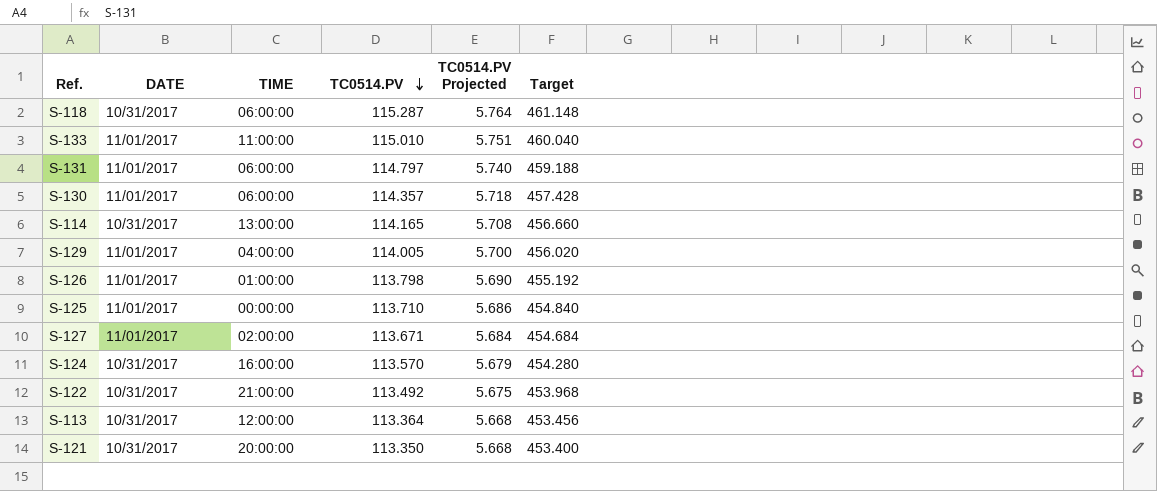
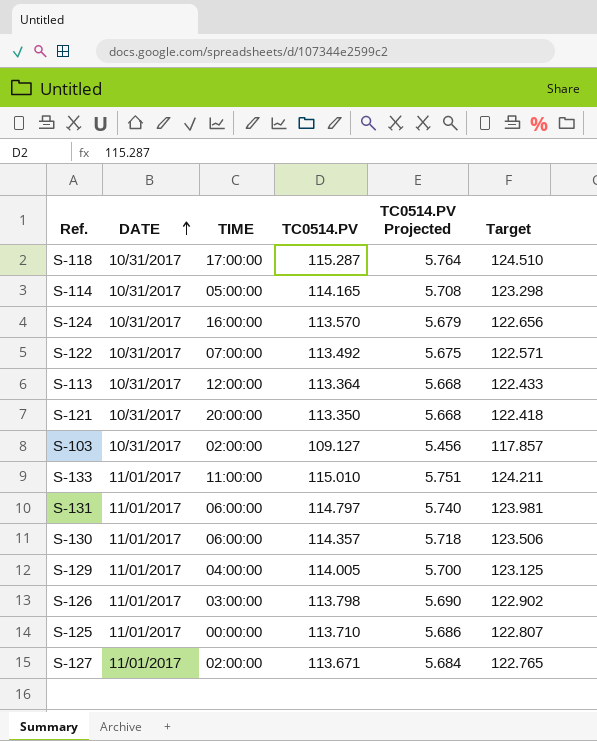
row order: TC0514.PV descending -> DATE ascending
column Target | formula: [TC0514.PV] * 4 -> [TC0514.PV] * 1.08
S-118 | TIME: 06:00:00 -> 17:00:00
S-114 | TIME: 13:00:00 -> 05:00:00
S-122 | TIME: 21:00:00 -> 07:00:00
row S-103: none -> 10/31/2017 | 02:00:00 | 109.127 | 5.456 | 117.857
S-126 | TIME: 01:00:00 -> 03:00:00

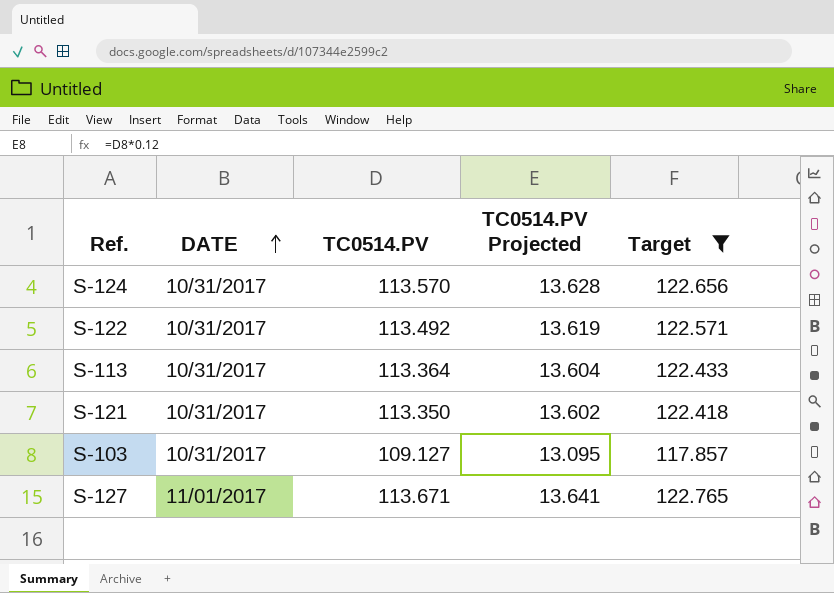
filter: none -> Target <= 122.765
column TIME | position: 3 -> none
column TC0514.PV Projected | formula: [TC0514.PV] * 0.05 -> [TC0514.PV] * 0.12

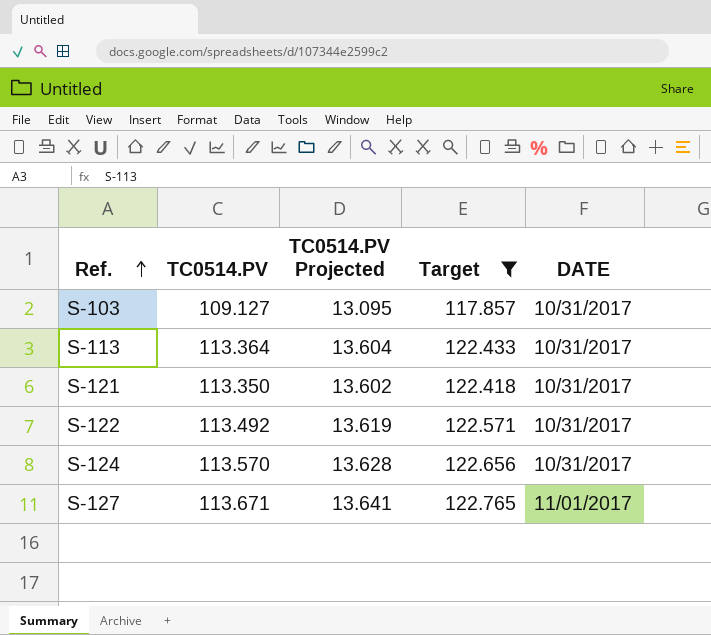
row order: DATE ascending -> Ref. ascending
column DATE | position: 2 -> 5

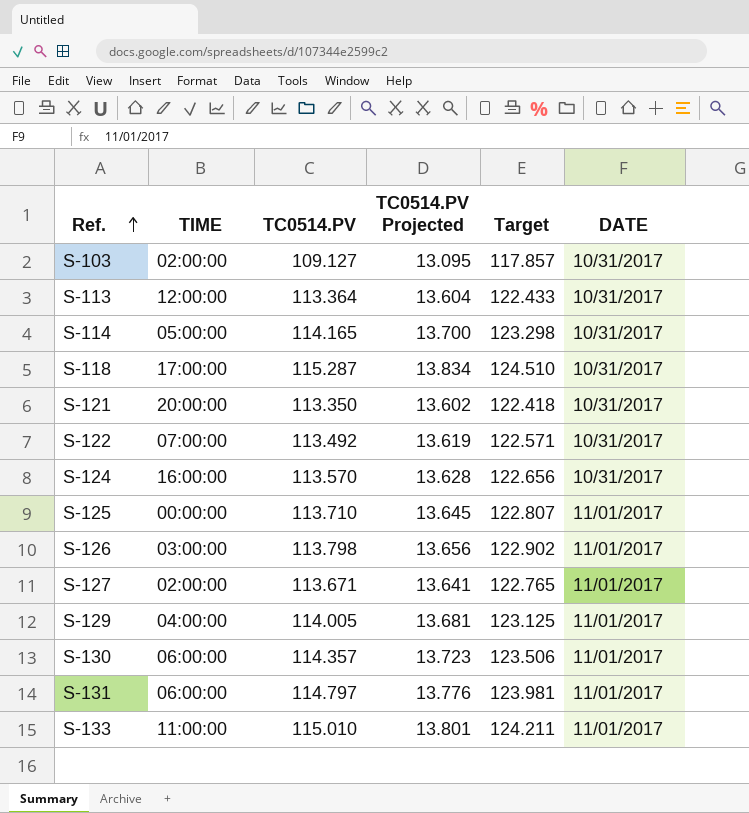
filter: Target <= 122.765 -> none
column TIME | position: none -> 2

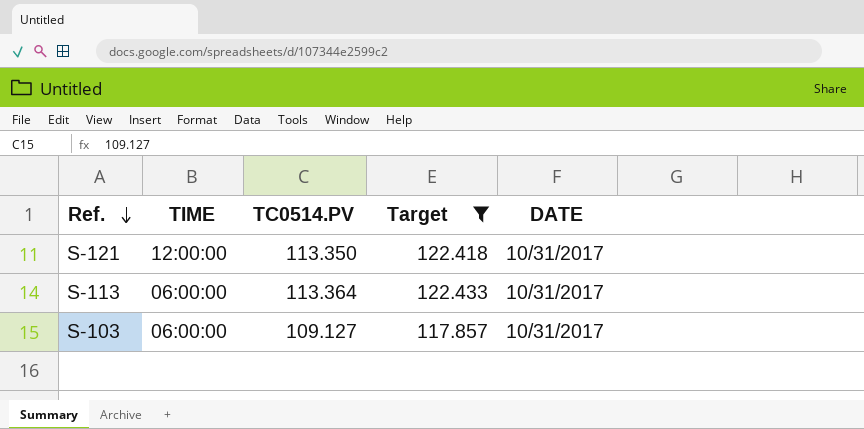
filter: none -> Target <= 122.433
row order: Ref. ascending -> Ref. descending
column TC0514.PV Projected | formula: [TC0514.PV] * 0.12 -> none
S-121 | TIME: 20:00:00 -> 12:00:00
S-113 | TIME: 12:00:00 -> 06:00:00
S-103 | TIME: 02:00:00 -> 06:00:00

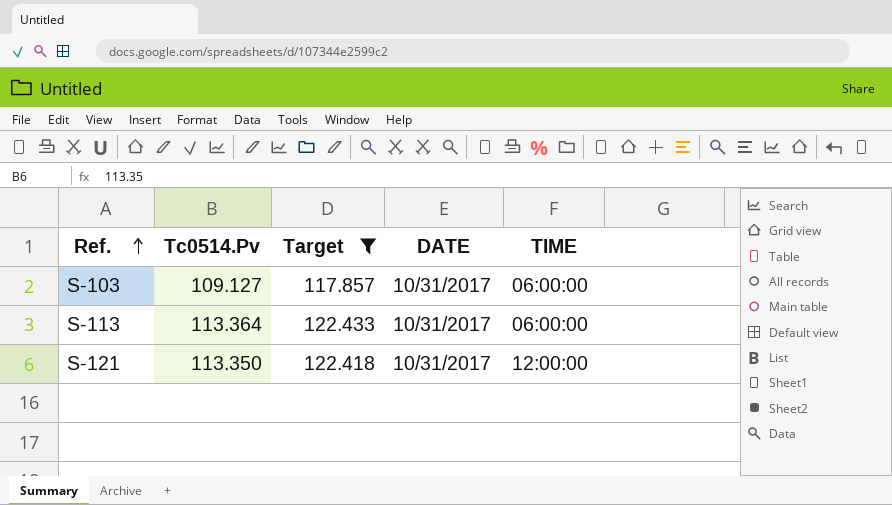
row order: Ref. descending -> Ref. ascending
column name: TC0514.PV -> Tc0514.Pv
column TIME | position: 2 -> 5

